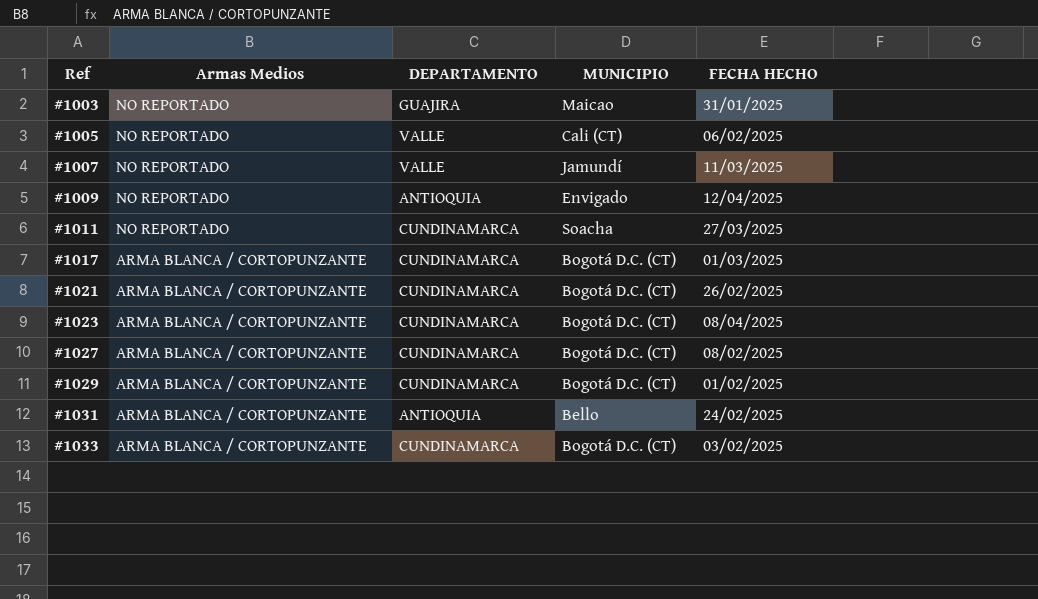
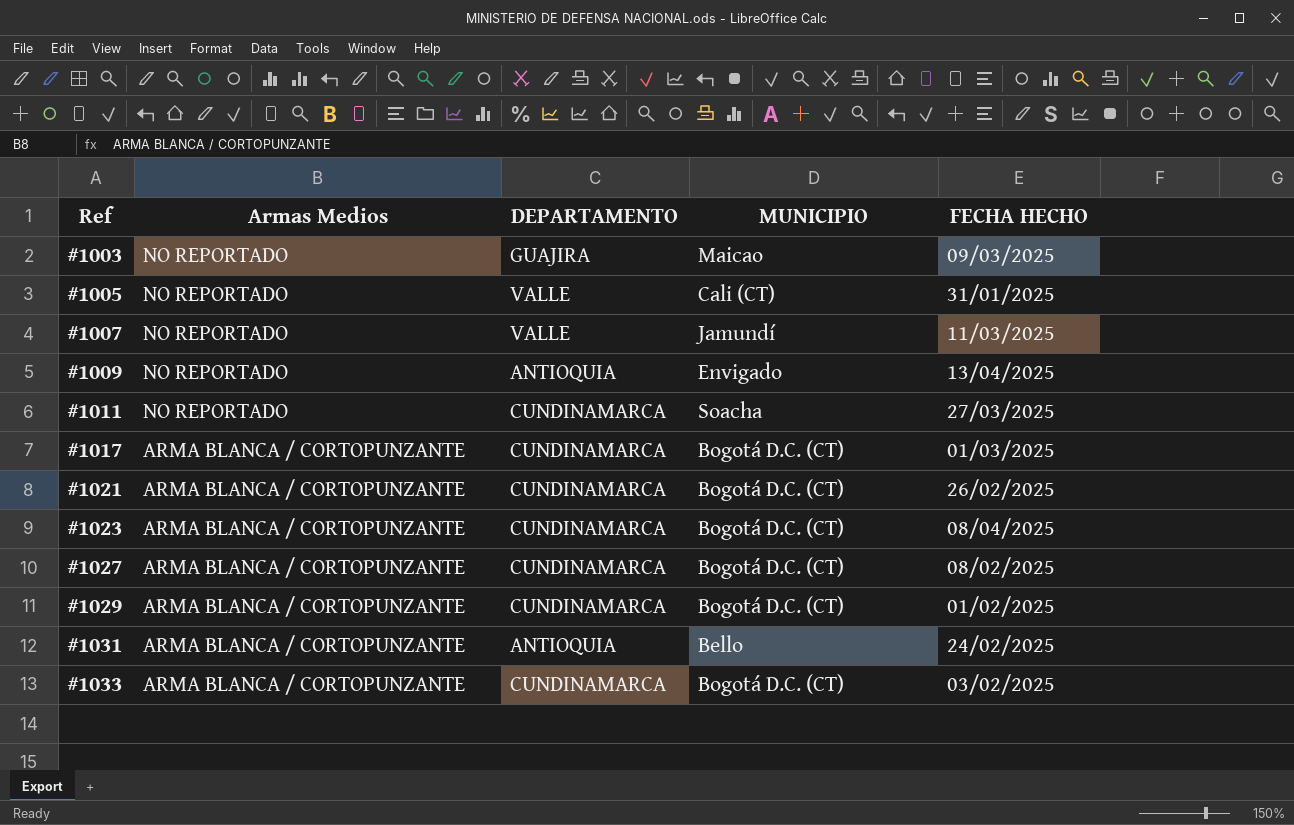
#1003 | FECHA HECHO: 31/01/2025 -> 09/03/2025
#1005 | FECHA HECHO: 06/02/2025 -> 31/01/2025
#1009 | FECHA HECHO: 12/04/2025 -> 13/04/2025

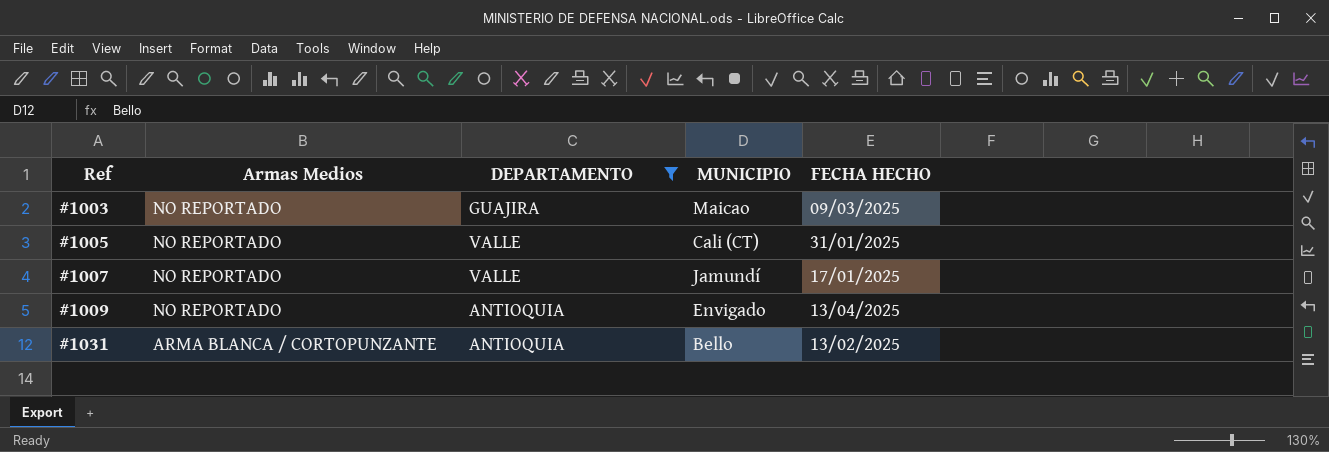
filter: none -> DEPARTAMENTO != CUNDINAMARCA
#1007 | FECHA HECHO: 11/03/2025 -> 17/01/2025
#1031 | FECHA HECHO: 24/02/2025 -> 13/02/2025

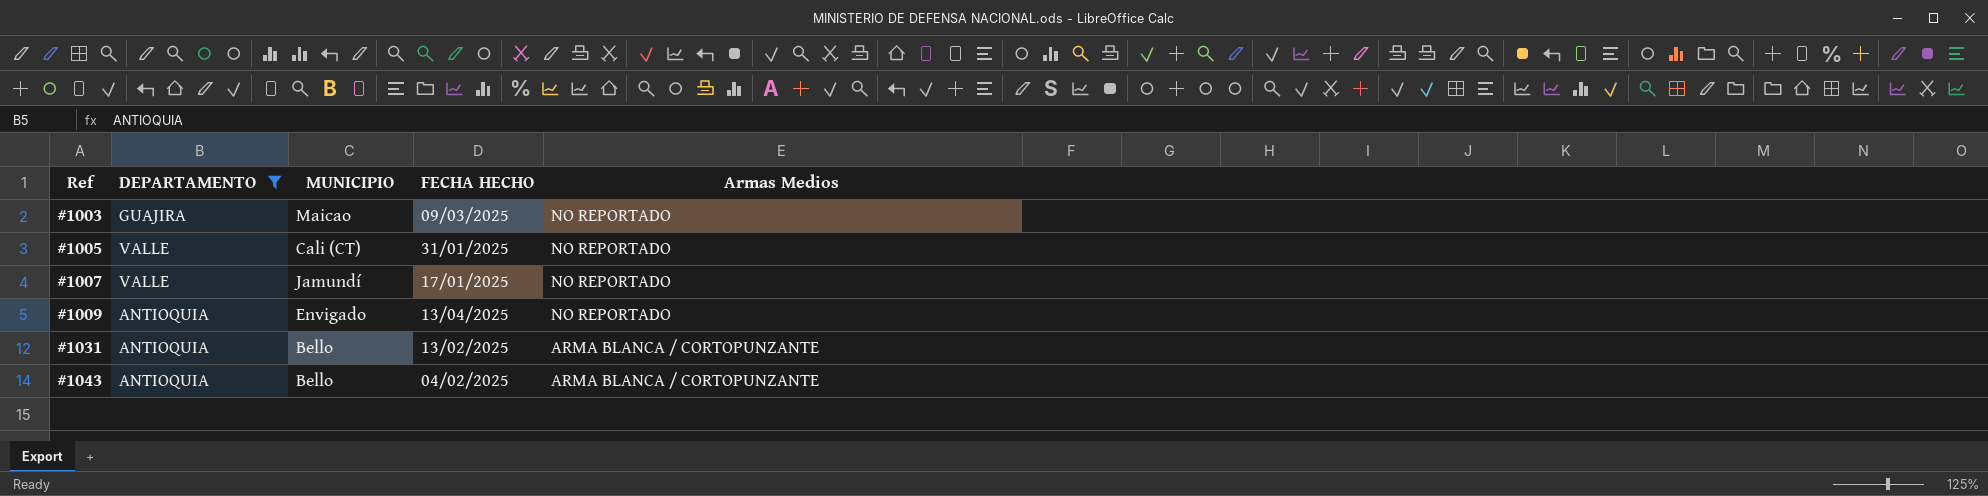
column Armas Medios | position: 2 -> 5
row #1043: none -> ANTIOQUIA | Bello | 04/02/2025 | ARMA BLANCA / CORTOPUNZANTE

